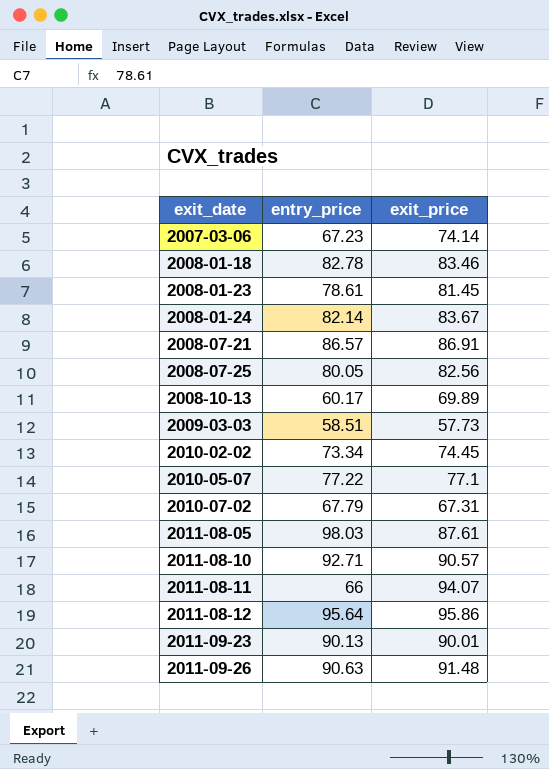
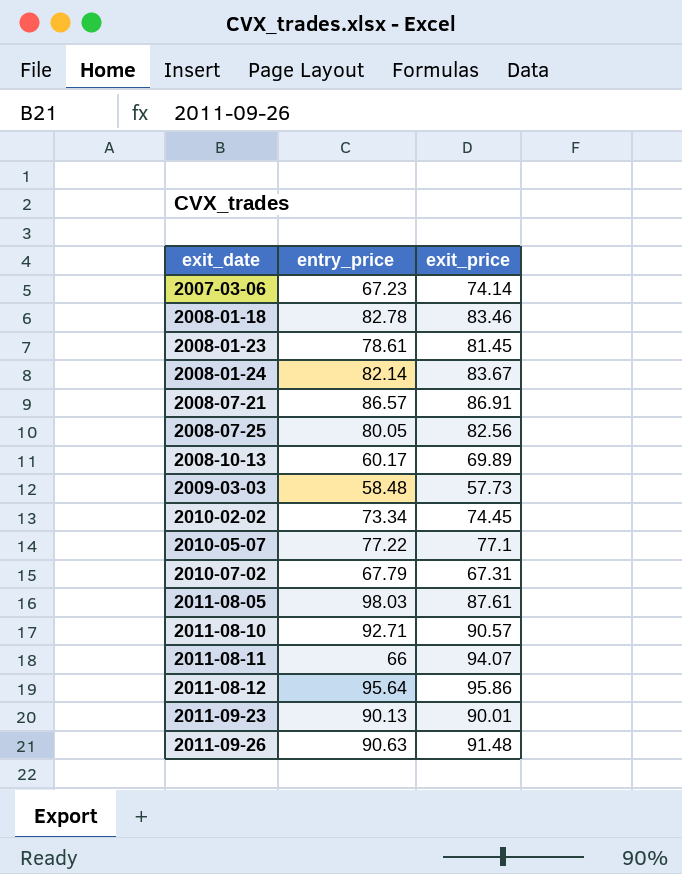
2009-03-03 | entry_price: 58.51 -> 58.48

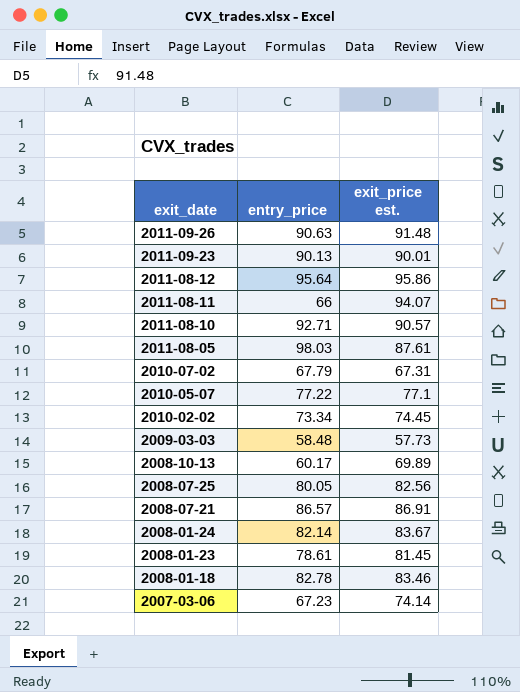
row order: exit_date ascending -> exit_date descending
column name: exit_price -> exit_price est.

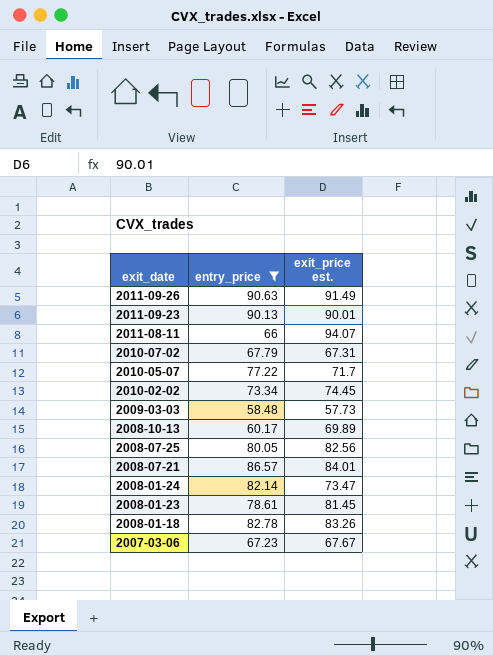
filter: none -> entry_price <= 90.63
2011-09-26 | exit_price est.: 91.48 -> 91.49
2010-05-07 | exit_price est.: 77.1 -> 71.7
2008-07-21 | exit_price est.: 86.91 -> 84.01
2008-01-24 | exit_price est.: 83.67 -> 73.47
2008-01-18 | exit_price est.: 83.46 -> 83.26
2007-03-06 | exit_price est.: 74.14 -> 67.67

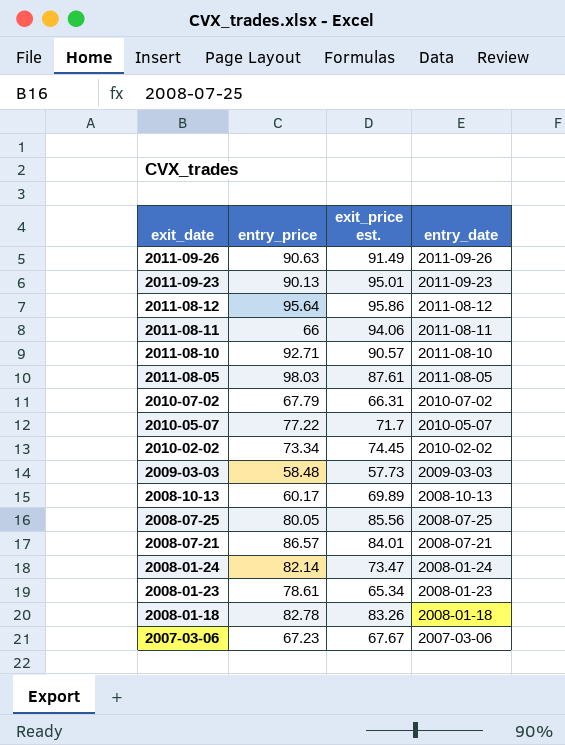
filter: entry_price <= 90.63 -> none
column entry_date | position: none -> 4
2011-09-23 | exit_price est.: 90.01 -> 95.01
2011-08-11 | exit_price est.: 94.07 -> 94.06
2010-07-02 | exit_price est.: 67.31 -> 66.31
2008-07-25 | exit_price est.: 82.56 -> 85.56
2008-01-23 | exit_price est.: 81.45 -> 65.34

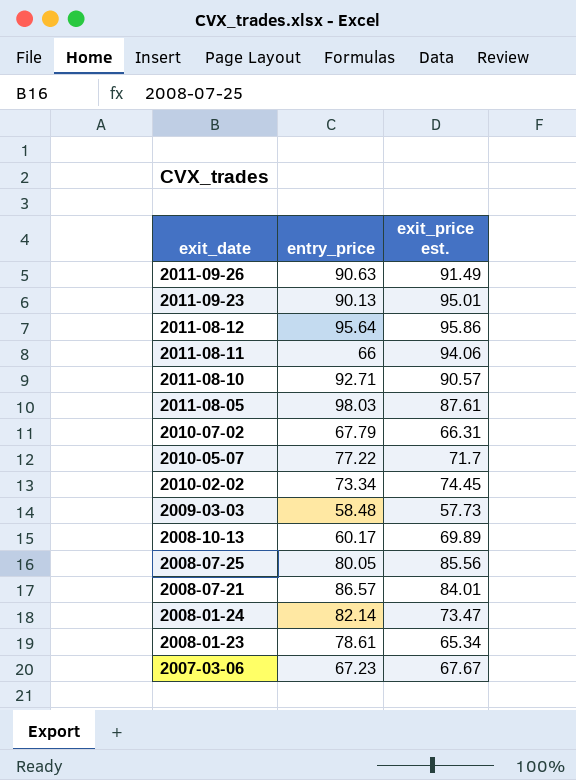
column entry_date | position: 4 -> none
row 2008-01-18: 82.78 | 83.26 | 2008-01-18 -> none

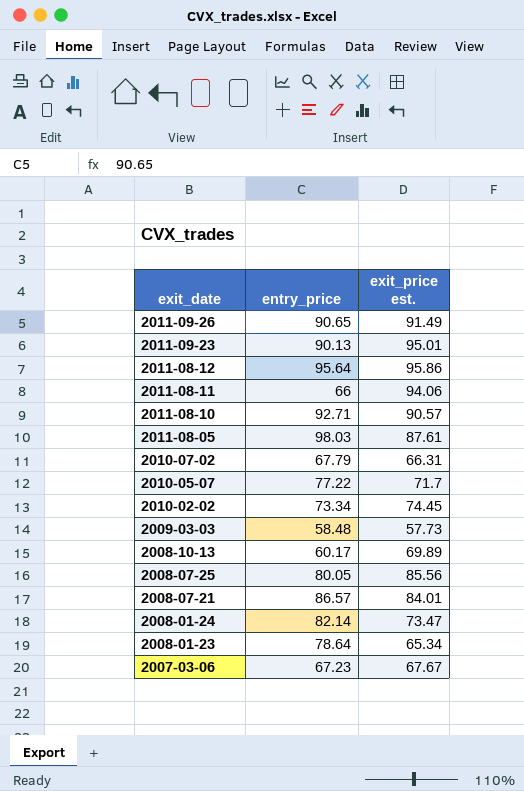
2011-09-26 | entry_price: 90.63 -> 90.65
2008-01-23 | entry_price: 78.61 -> 78.64

